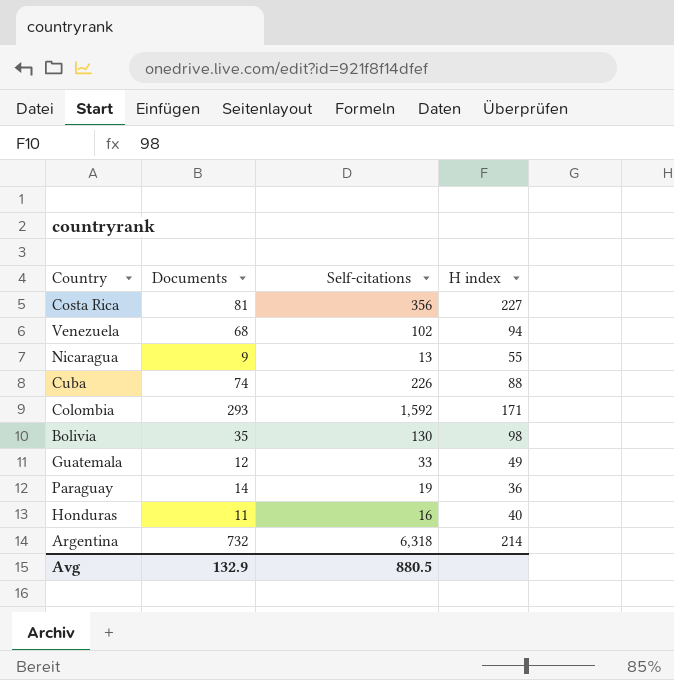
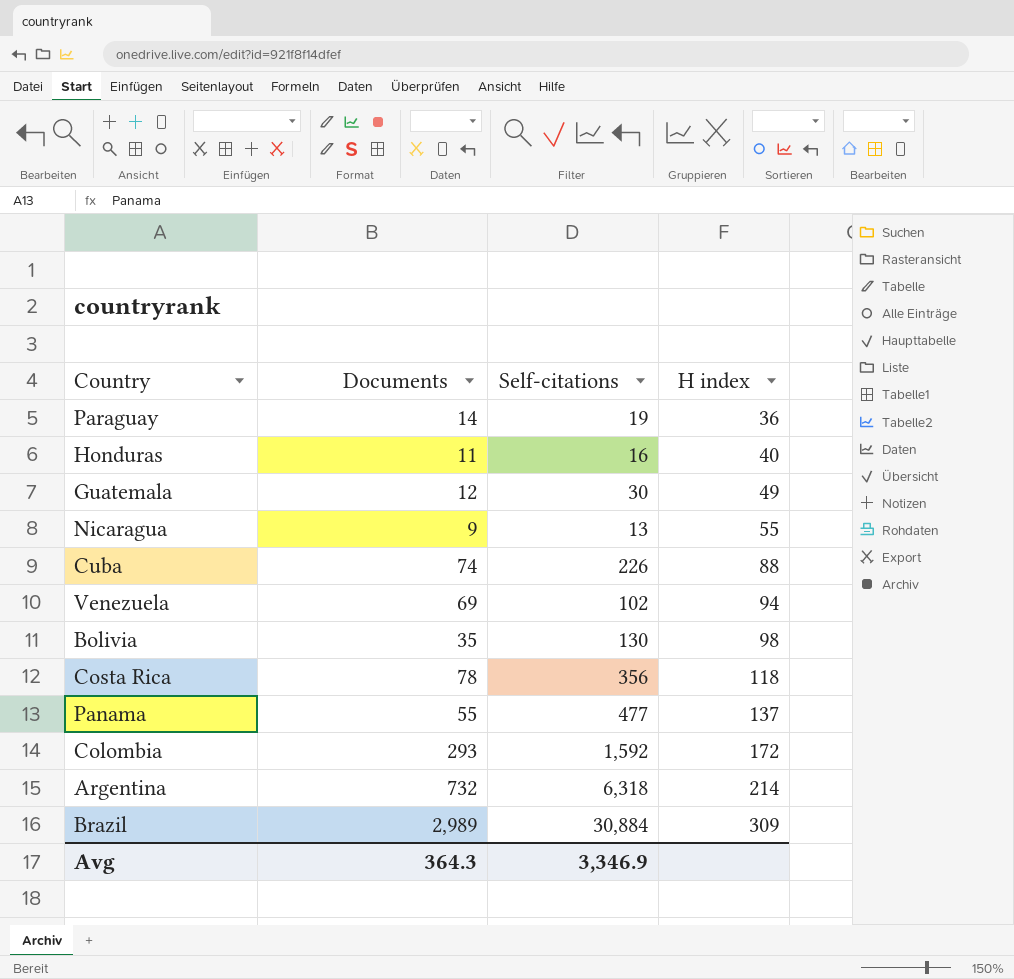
row order: none -> H index ascending
Guatemala | Self-citations: 33 -> 30
Venezuela | Documents: 68 -> 69
Costa Rica | Documents: 81 -> 78
Costa Rica | H index: 227 -> 118
row Panama: none -> 55 | 477 | 137
Colombia | H index: 171 -> 172
row Brazil: none -> 2,989 | 30,884 | 309
Avg | Documents: 132.9 -> 364.3
Avg | Self-citations: 880.5 -> 3,346.9

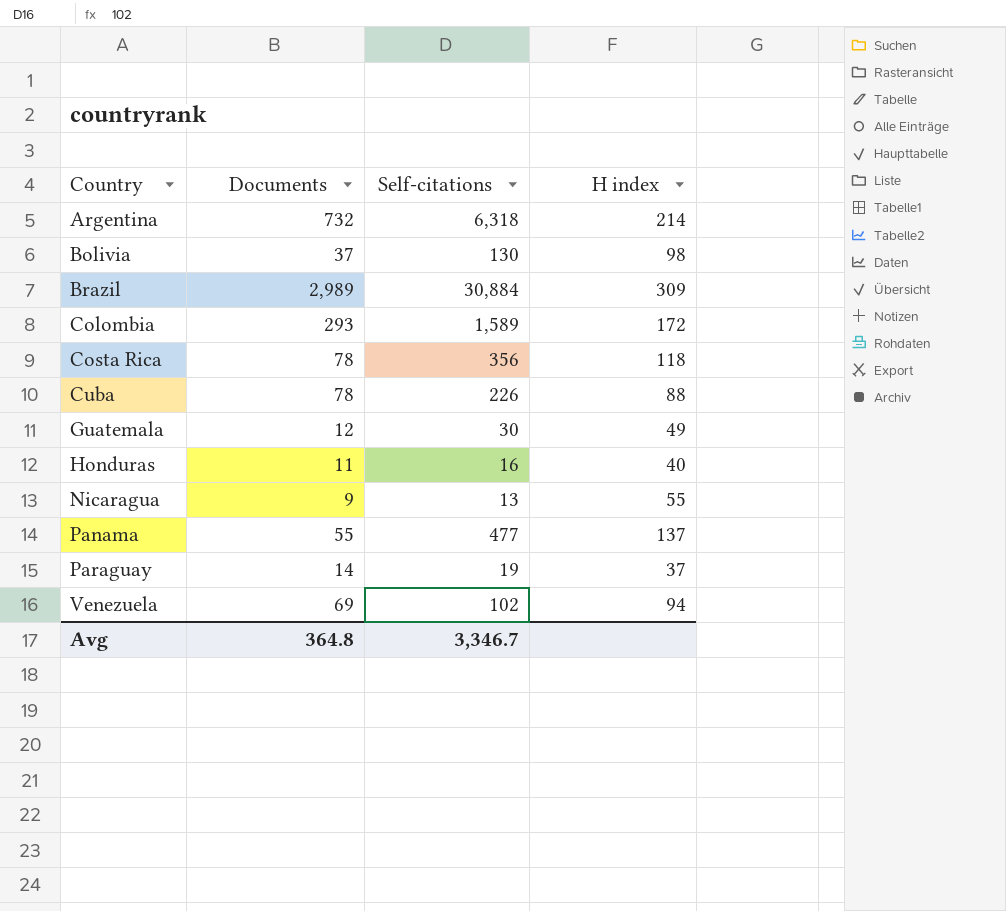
row order: H index ascending -> Country ascending
Bolivia | Documents: 35 -> 37
Colombia | Self-citations: 1,592 -> 1,589
Cuba | Documents: 74 -> 78
Paraguay | H index: 36 -> 37
Avg | Documents: 364.3 -> 364.8
Avg | Self-citations: 3,346.9 -> 3,346.7

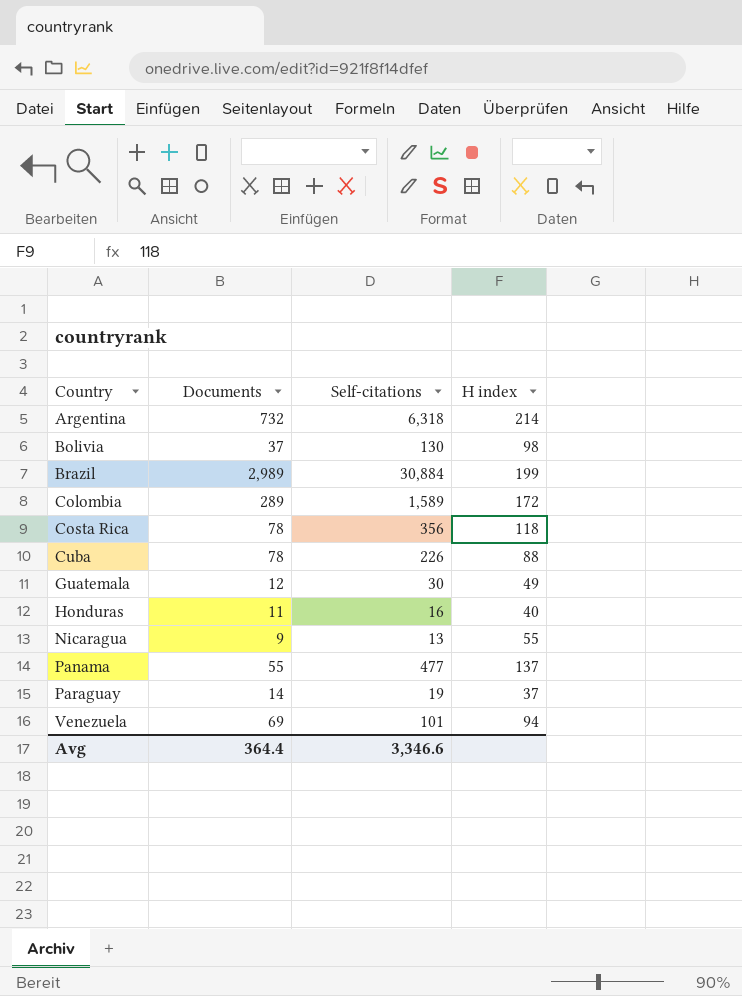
Brazil | H index: 309 -> 199
Colombia | Documents: 293 -> 289
Venezuela | Self-citations: 102 -> 101
Avg | Documents: 364.8 -> 364.4
Avg | Self-citations: 3,346.7 -> 3,346.6

